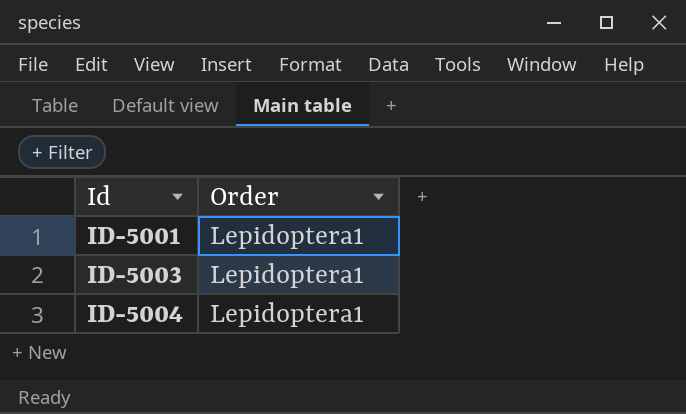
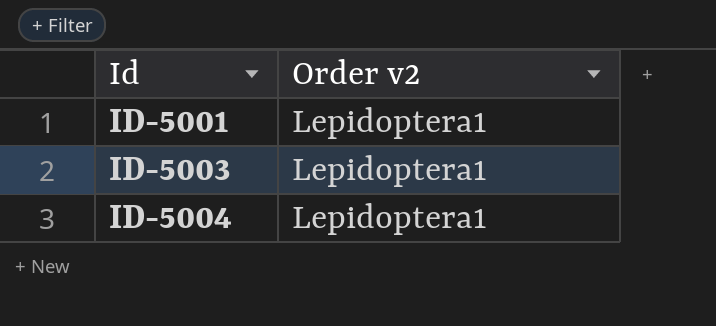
column name: Order -> Order v2

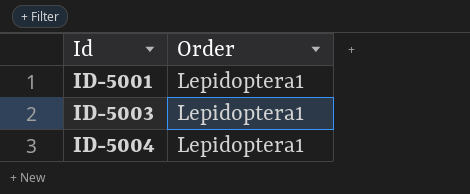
column name: Order v2 -> Order

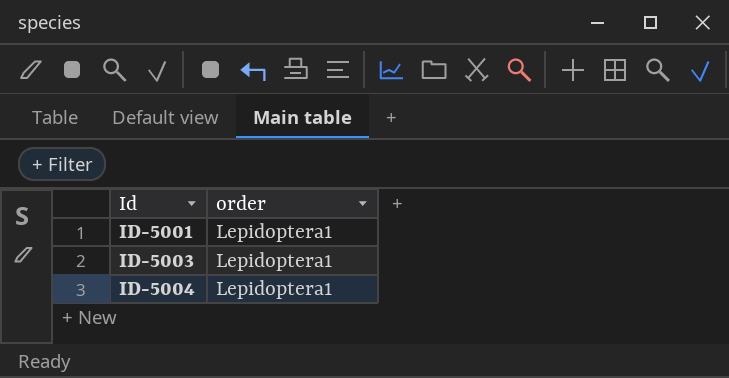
column name: Order -> order

